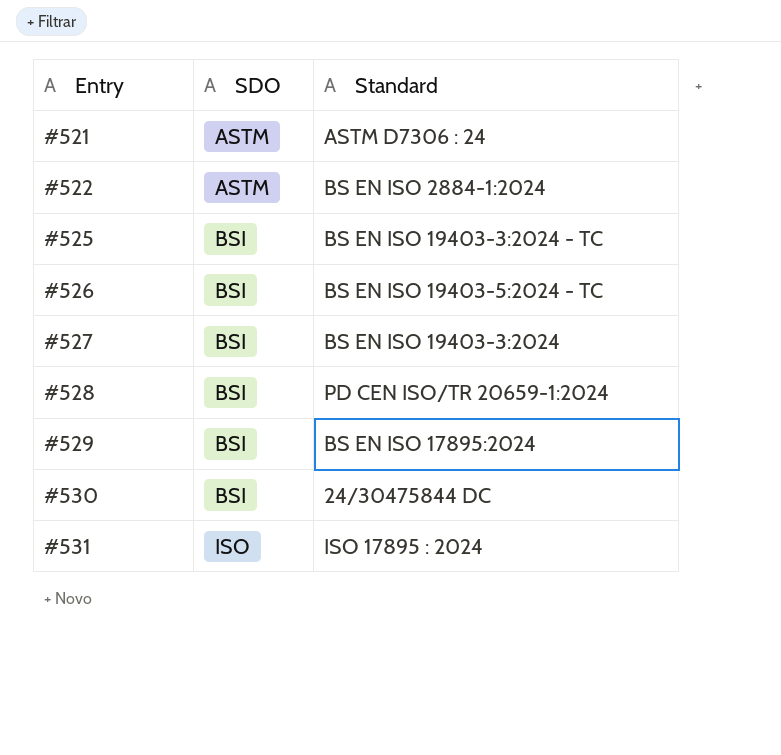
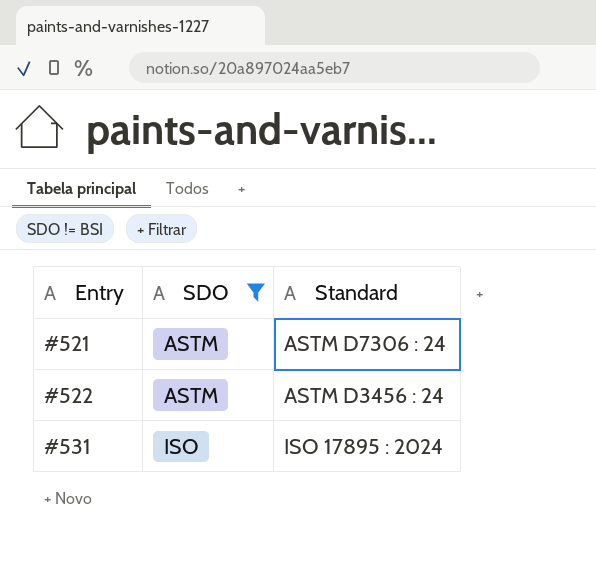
filter: none -> SDO != BSI
#522 | Standard: BS EN ISO 2884-1:2024 -> ASTM D3456 : 24

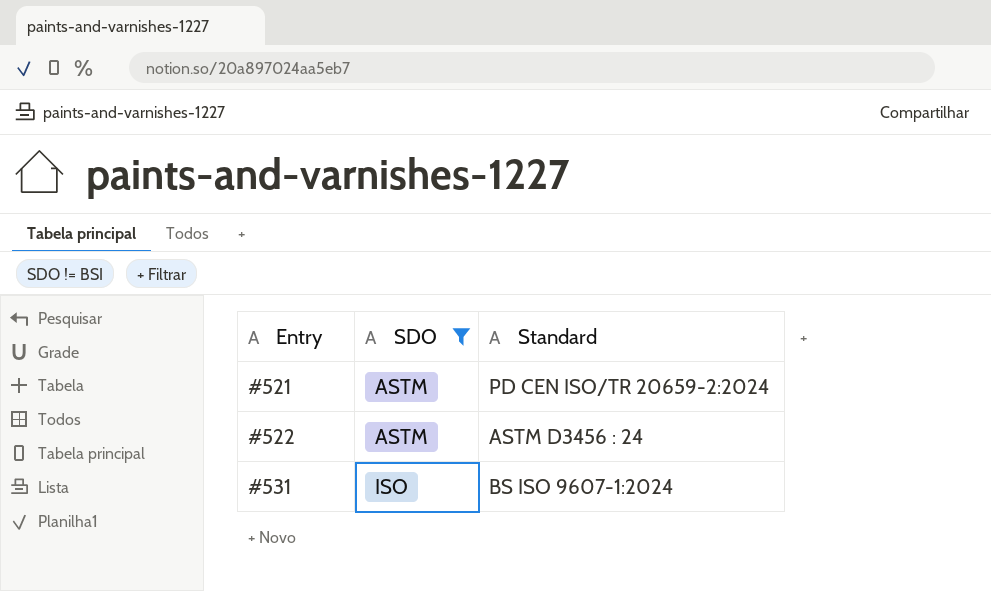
#521 | Standard: ASTM D7306 : 24 -> PD CEN ISO/TR 20659-2:2024
#531 | Standard: ISO 17895 : 2024 -> BS ISO 9607-1:2024

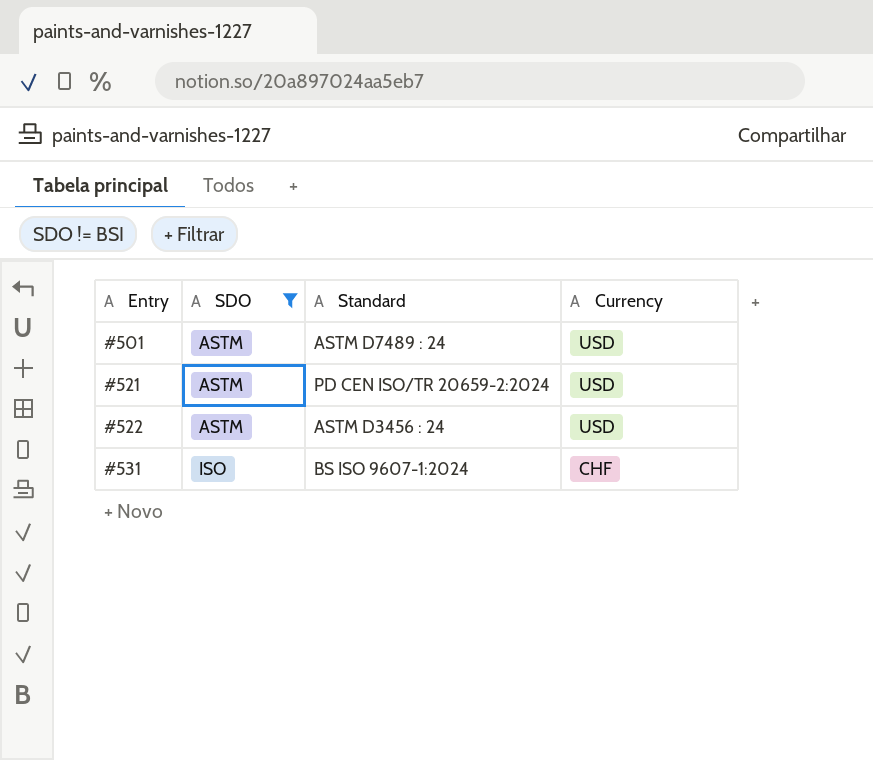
column Currency | position: none -> 4
row #501: none -> ASTM | ASTM D7489 : 24 | USD

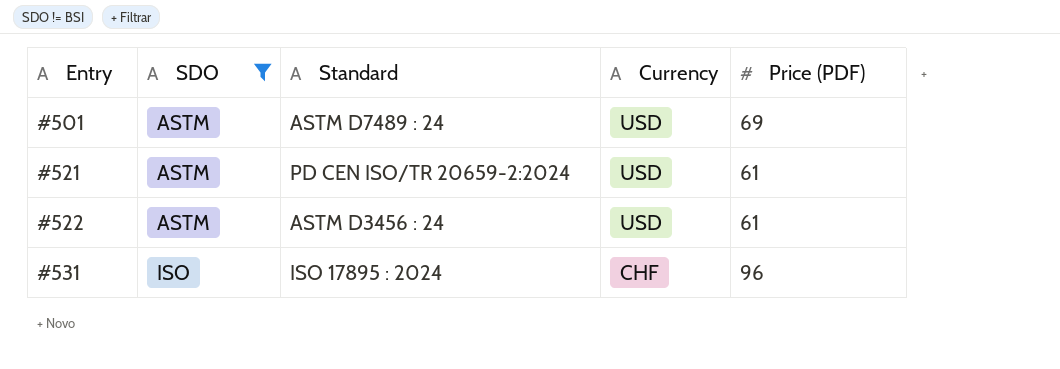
column Price (PDF) | position: none -> 5
#531 | Standard: BS ISO 9607-1:2024 -> ISO 17895 : 2024

